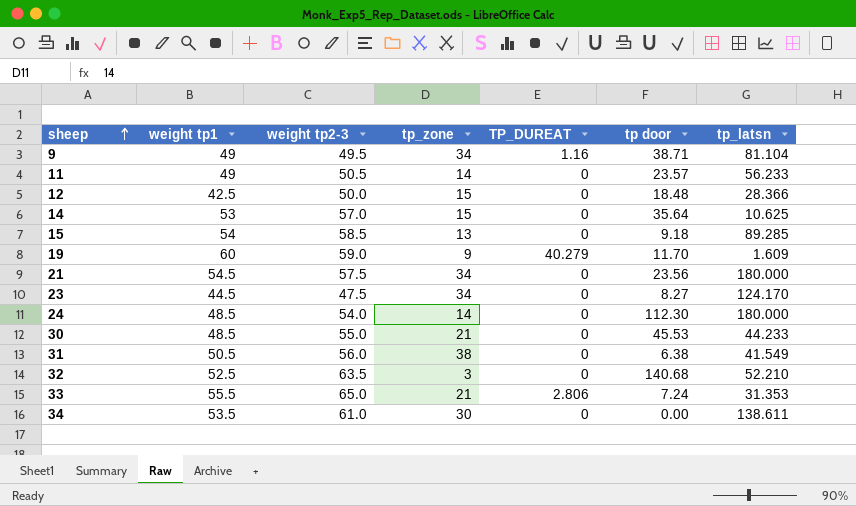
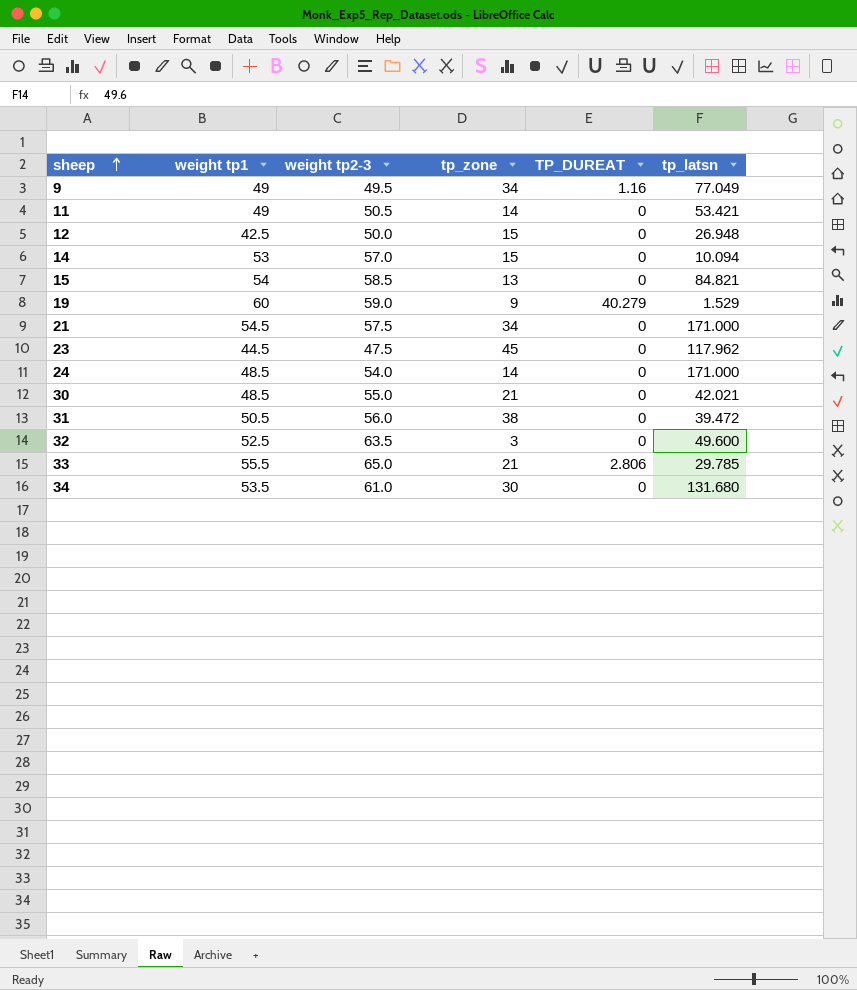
column tp door | position: 6 -> none
9 | tp_latsn: 81.104 -> 77.049
11 | tp_latsn: 56.233 -> 53.421
12 | tp_latsn: 28.366 -> 26.948
14 | tp_latsn: 10.625 -> 10.094
15 | tp_latsn: 89.285 -> 84.821
19 | tp_latsn: 1.609 -> 1.529
21 | tp_latsn: 180.000 -> 171.000
23 | tp_zone: 34 -> 45
23 | tp_latsn: 124.170 -> 117.962
24 | tp_latsn: 180.000 -> 171.000
30 | tp_latsn: 44.233 -> 42.021
31 | tp_latsn: 41.549 -> 39.472
32 | tp_latsn: 52.210 -> 49.600
33 | tp_latsn: 31.353 -> 29.785
34 | tp_latsn: 138.611 -> 131.680

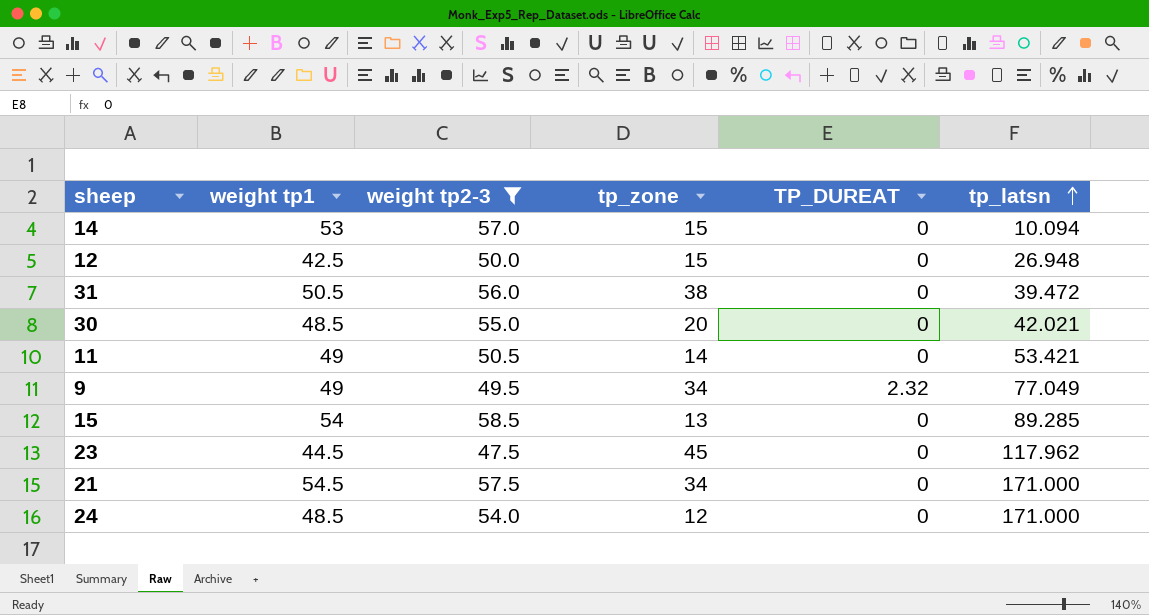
filter: none -> weight tp2-3 <= 58.5
row order: sheep ascending -> tp_latsn ascending
30 | tp_zone: 21 -> 20
9 | TP_DUREAT: 1.16 -> 2.32
15 | tp_latsn: 84.821 -> 89.285
24 | tp_zone: 14 -> 12

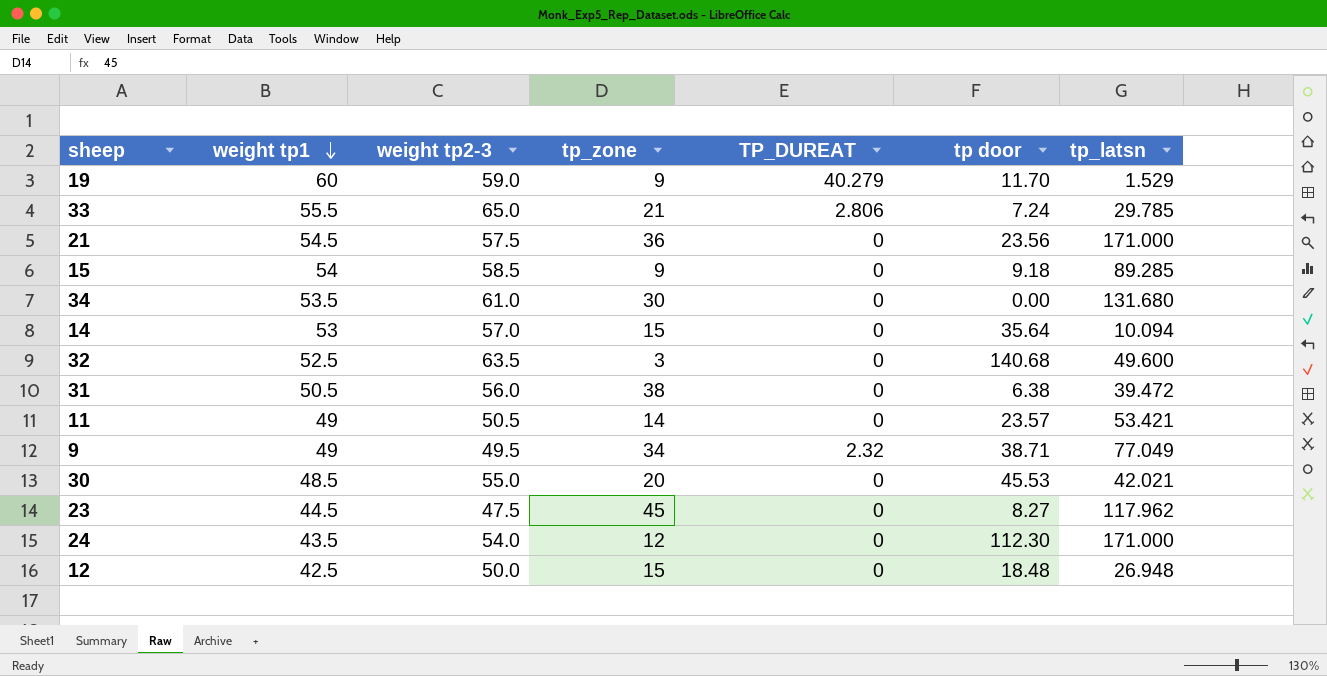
filter: weight tp2-3 <= 58.5 -> none
row order: tp_latsn ascending -> weight tp1 descending
column tp door | position: none -> 6
21 | tp_zone: 34 -> 36
15 | tp_zone: 13 -> 9
24 | weight tp1: 48.5 -> 43.5

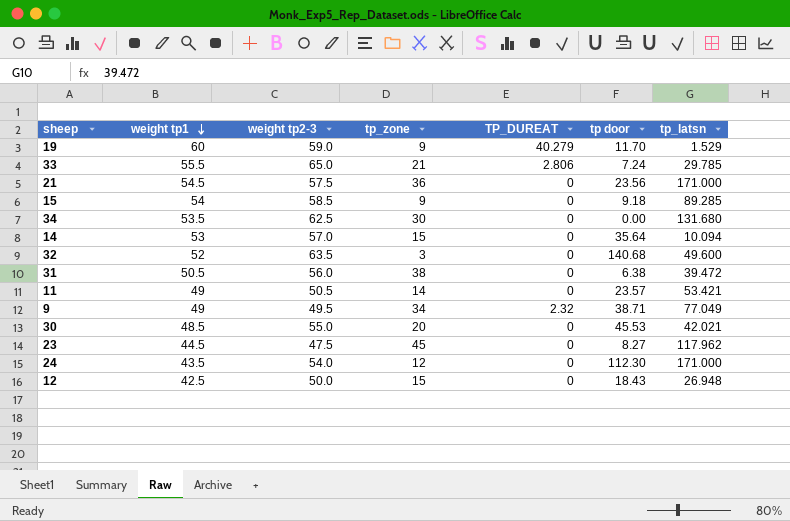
34 | weight tp2-3: 61.0 -> 62.5
32 | weight tp1: 52.5 -> 52
12 | tp door: 18.48 -> 18.43

